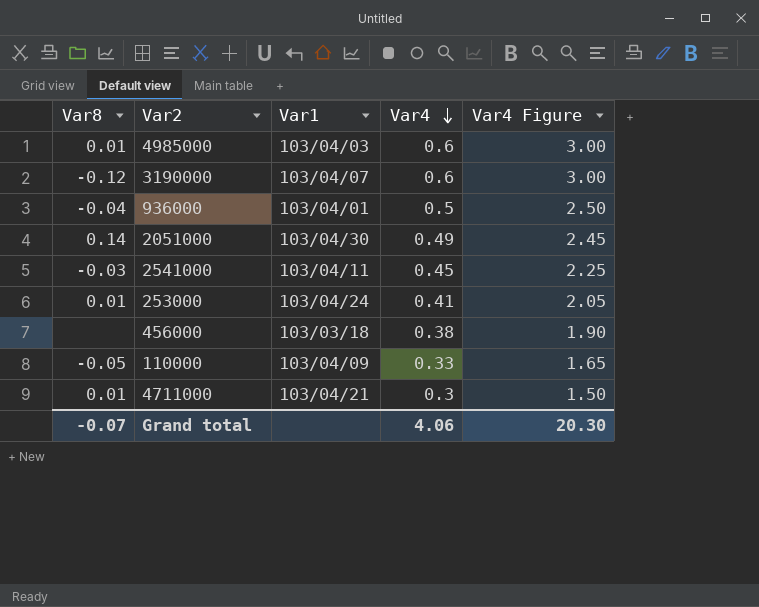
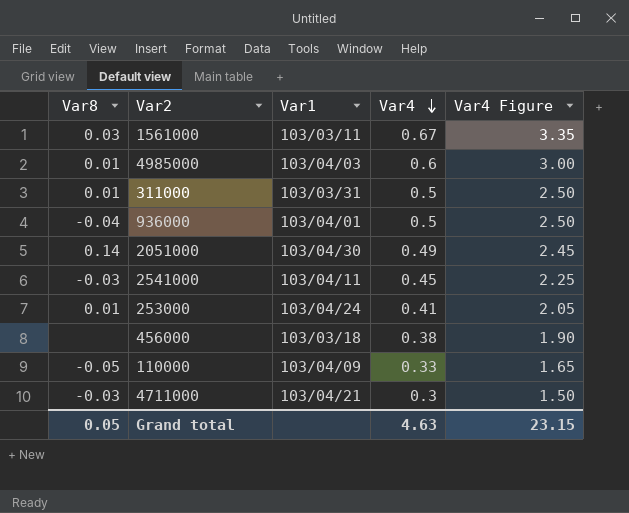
row 3190000: -0.12 | 103/04/07 | 0.6 | 3.00 -> none
row 1561000: none -> 0.03 | 103/03/11 | 0.67 | 3.35
row 311000: none -> 0.01 | 103/03/31 | 0.5 | 2.50
4711000 | Var8: 0.01 -> -0.03
Grand total | Var8: -0.07 -> 0.05
Grand total | Var4: 4.06 -> 4.63
Grand total | Var4 Figure: 20.30 -> 23.15

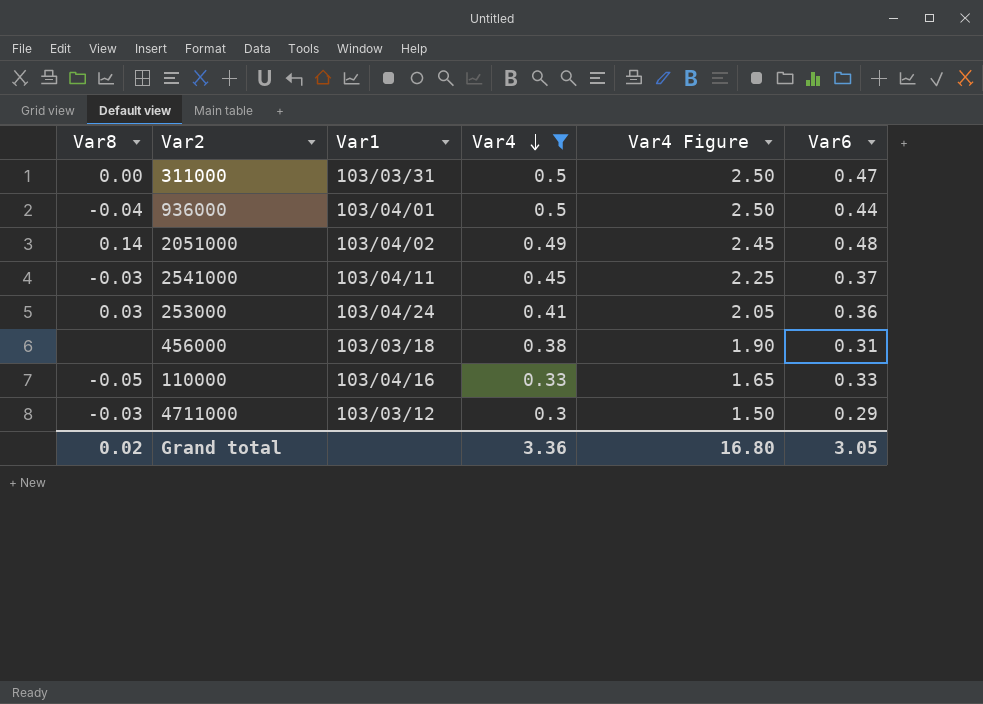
filter: none -> Var4 <= 0.5
column Var6 | position: none -> 6
311000 | Var8: 0.01 -> 0.00
2051000 | Var1: 103/04/30 -> 103/04/02
253000 | Var8: 0.01 -> 0.03
110000 | Var1: 103/04/09 -> 103/04/16
4711000 | Var1: 103/04/21 -> 103/03/12
Grand total | Var8: 0.05 -> 0.02
Grand total | Var4: 4.63 -> 3.36
Grand total | Var4 Figure: 23.15 -> 16.80

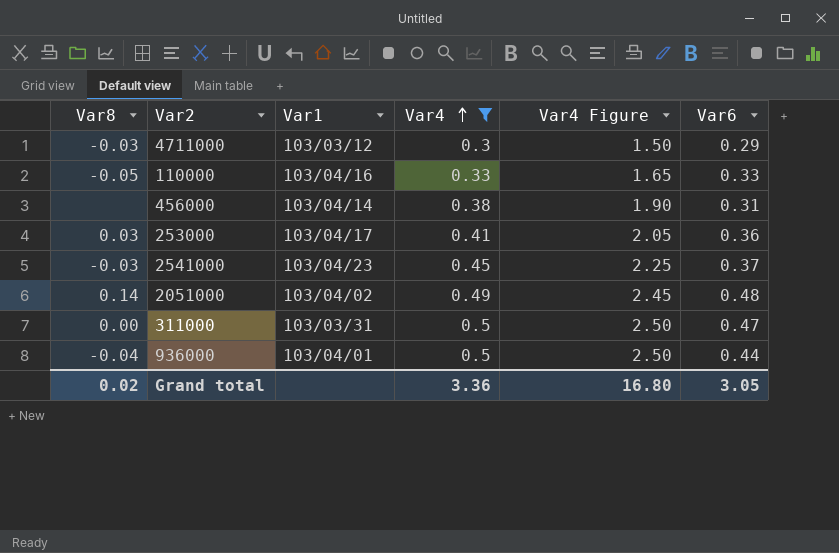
row order: Var4 descending -> Var4 ascending
456000 | Var1: 103/03/18 -> 103/04/14
253000 | Var1: 103/04/24 -> 103/04/17
2541000 | Var1: 103/04/11 -> 103/04/23

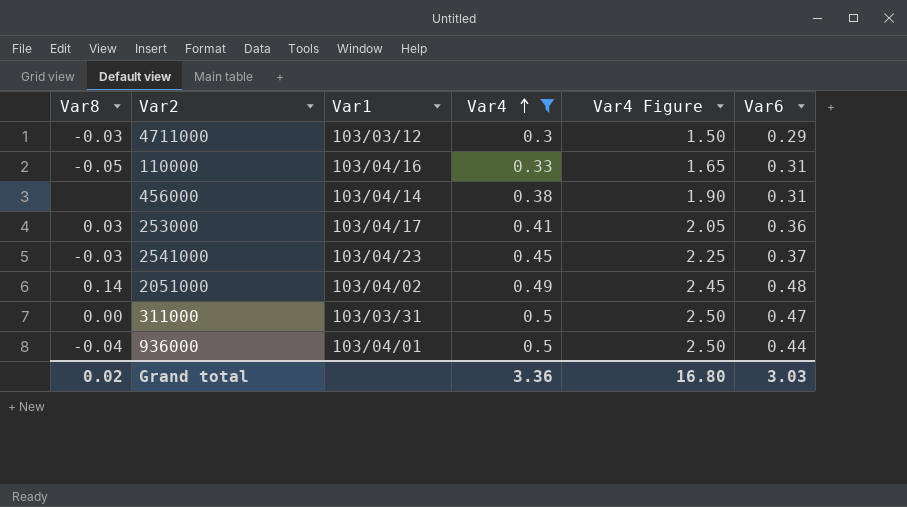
110000 | Var6: 0.33 -> 0.31
Grand total | Var6: 3.05 -> 3.03

